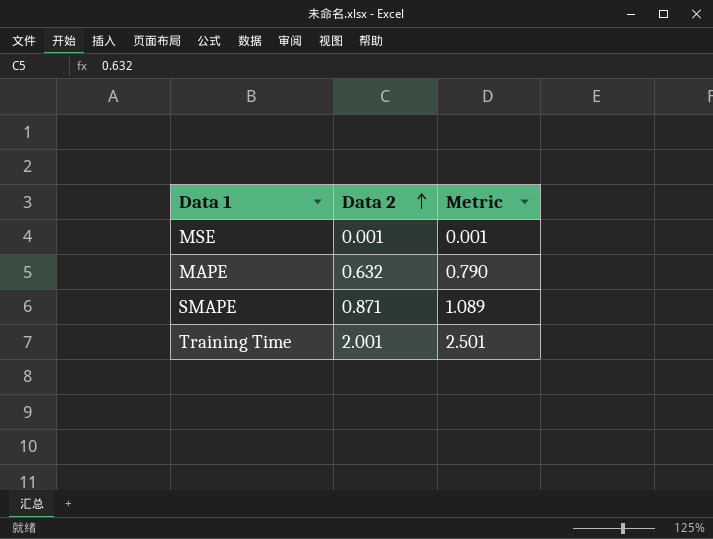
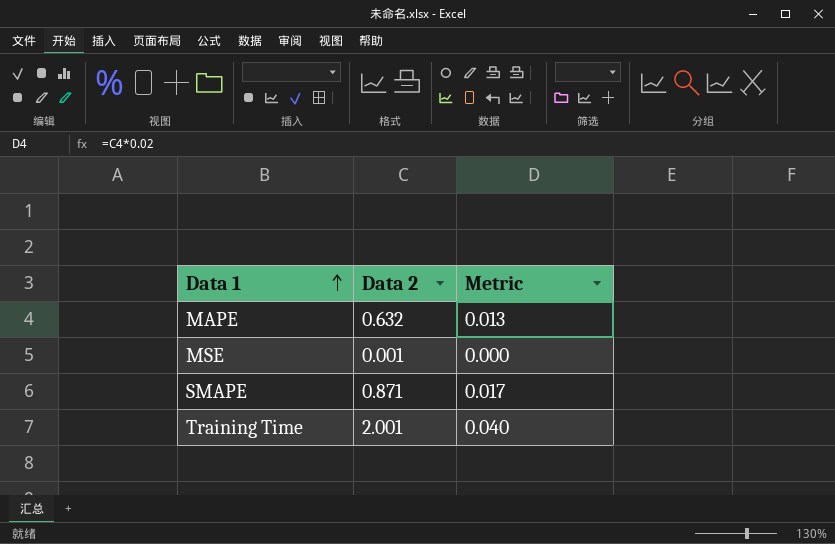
row order: Data 2 ascending -> Data 1 ascending
column Metric | formula: [Data 2] * 1.25 -> [Data 2] * 0.02

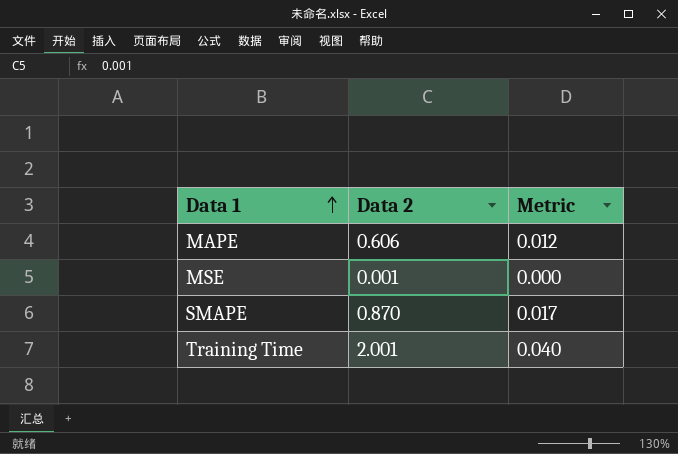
MAPE | Data 2: 0.632 -> 0.606
MAPE | Metric: 0.013 -> 0.012
SMAPE | Data 2: 0.871 -> 0.870

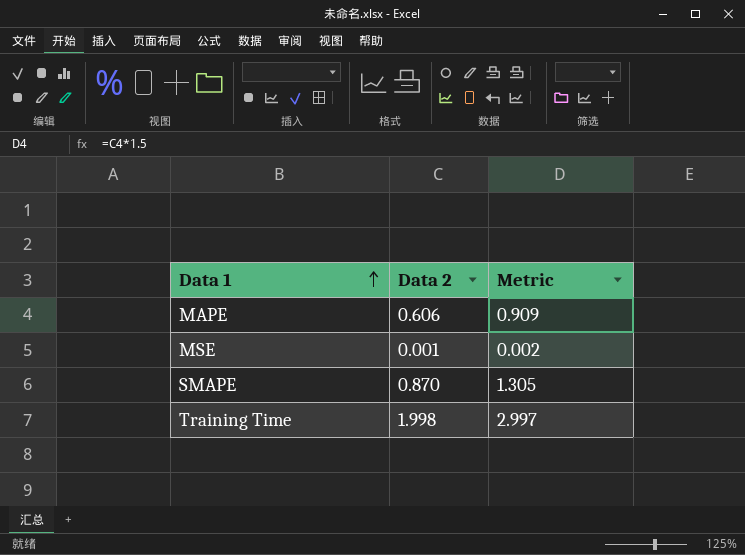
column Metric | formula: [Data 2] * 0.02 -> [Data 2] * 1.5
Training Time | Data 2: 2.001 -> 1.998

